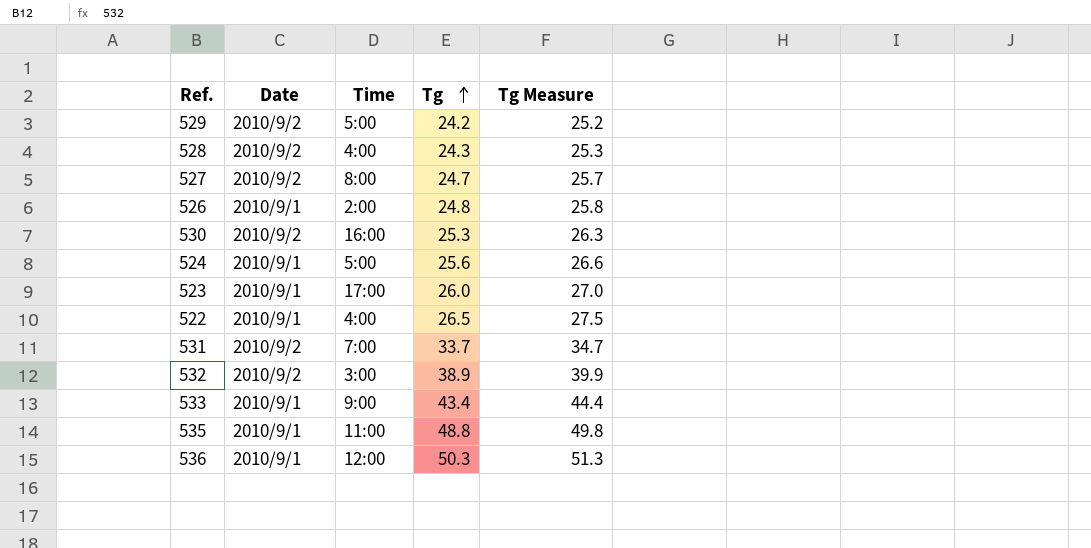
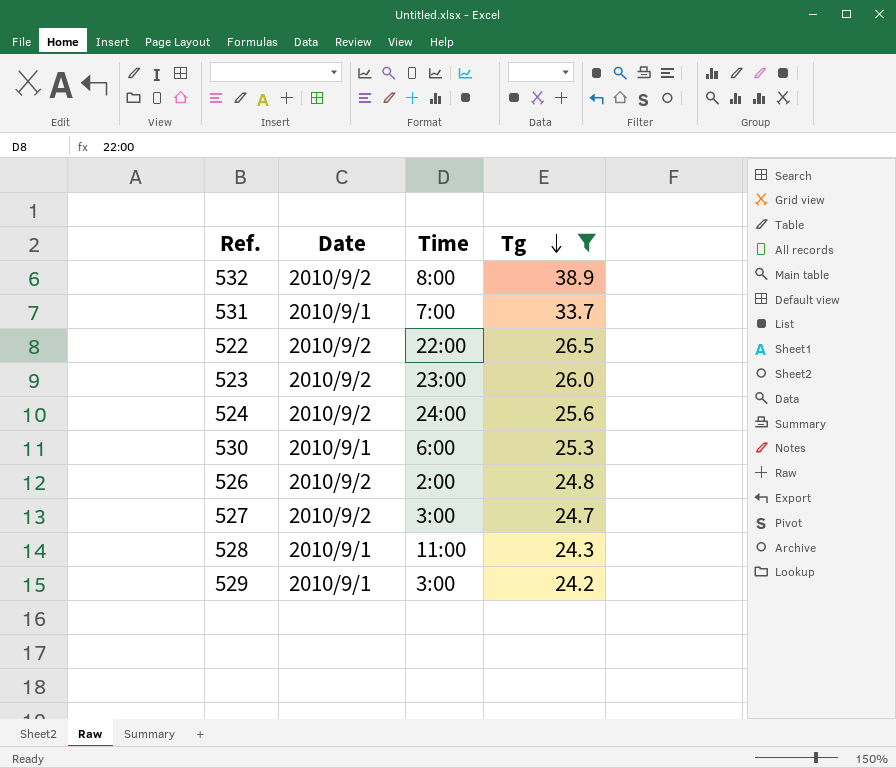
filter: none -> Tg <= 38.9
row order: Tg ascending -> Tg descending
column Tg Measure | formula: [Tg] + 1 -> none
532 | Time: 3:00 -> 8:00
531 | Date: 2010/9/2 -> 2010/9/1
522 | Date: 2010/9/1 -> 2010/9/2
522 | Time: 4:00 -> 22:00
523 | Date: 2010/9/1 -> 2010/9/2
523 | Time: 17:00 -> 23:00
524 | Date: 2010/9/1 -> 2010/9/2
524 | Time: 5:00 -> 24:00
530 | Date: 2010/9/2 -> 2010/9/1
530 | Time: 16:00 -> 6:00
526 | Date: 2010/9/1 -> 2010/9/2
527 | Time: 8:00 -> 3:00
528 | Date: 2010/9/2 -> 2010/9/1
528 | Time: 4:00 -> 11:00
529 | Date: 2010/9/2 -> 2010/9/1
529 | Time: 5:00 -> 3:00

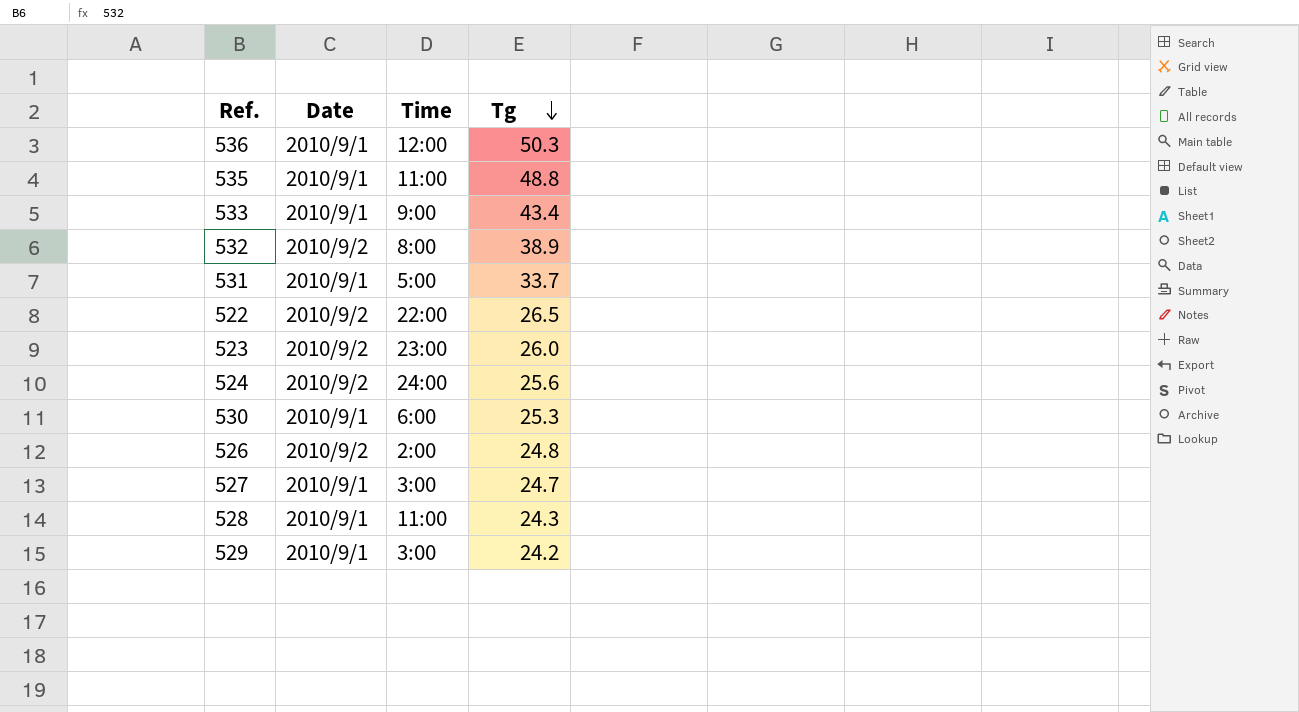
filter: Tg <= 38.9 -> none
531 | Time: 7:00 -> 5:00
527 | Date: 2010/9/2 -> 2010/9/1

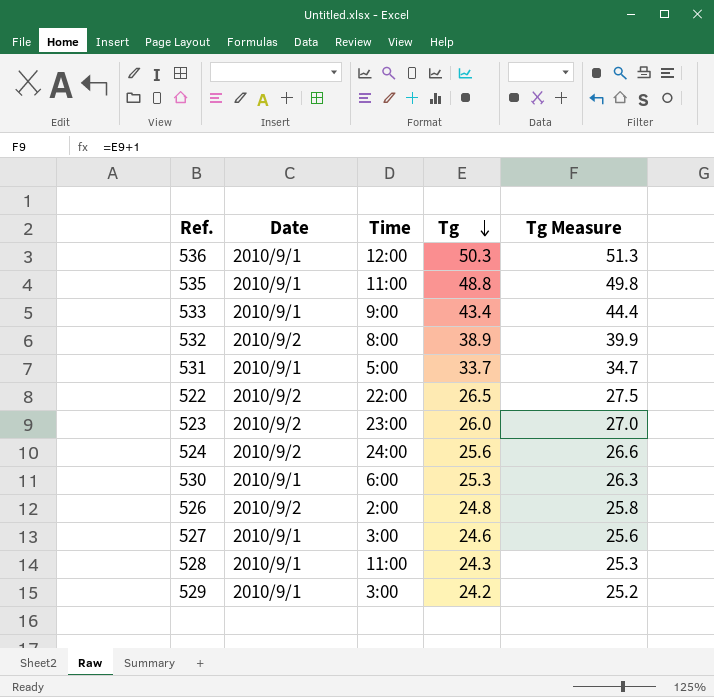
column Tg Measure | formula: none -> [Tg] + 1
527 | Tg: 24.7 -> 24.6

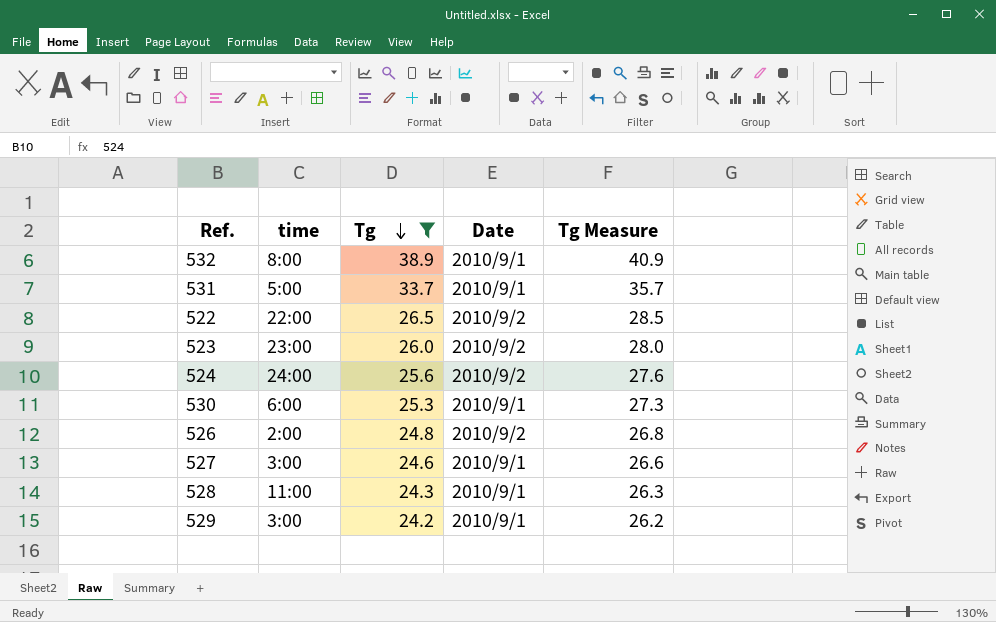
filter: none -> Tg <= 38.9
column name: Time -> time
column Date | position: 2 -> 4
column Tg Measure | formula: [Tg] + 1 -> [Tg] + 2
532 | Date: 2010/9/2 -> 2010/9/1

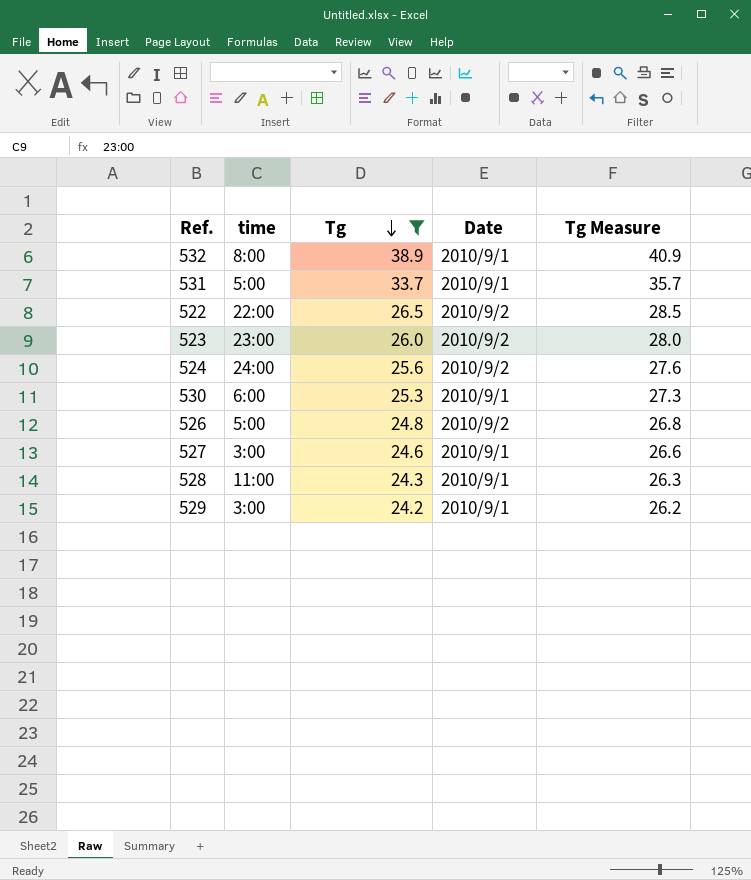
526 | time: 2:00 -> 5:00

